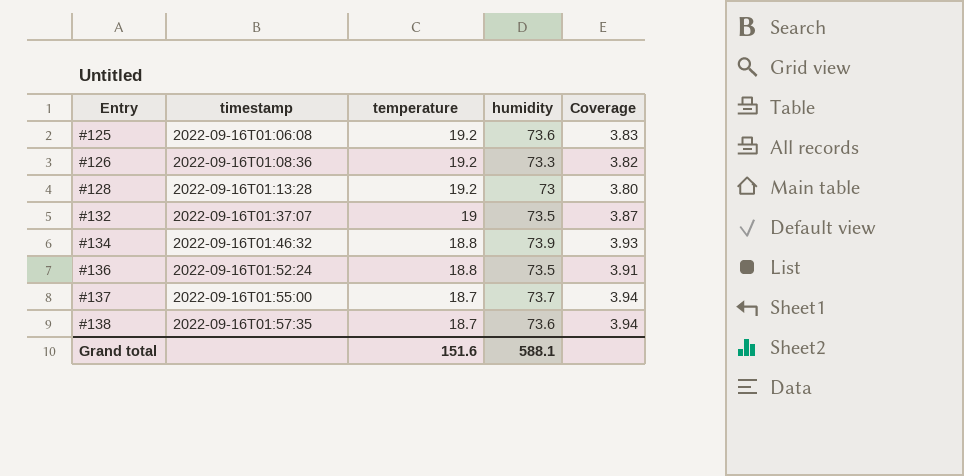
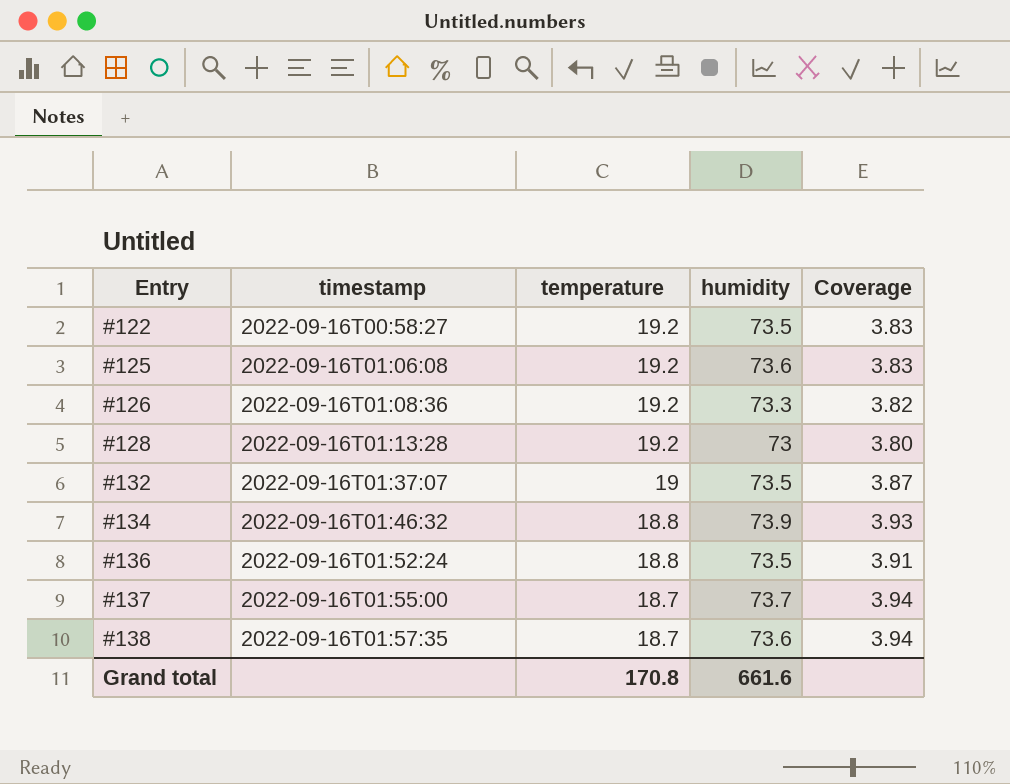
row #122: none -> 2022-09-16T00:58:27 | 19.2 | 73.5 | 3.83
Grand total | temperature: 151.6 -> 170.8
Grand total | humidity: 588.1 -> 661.6

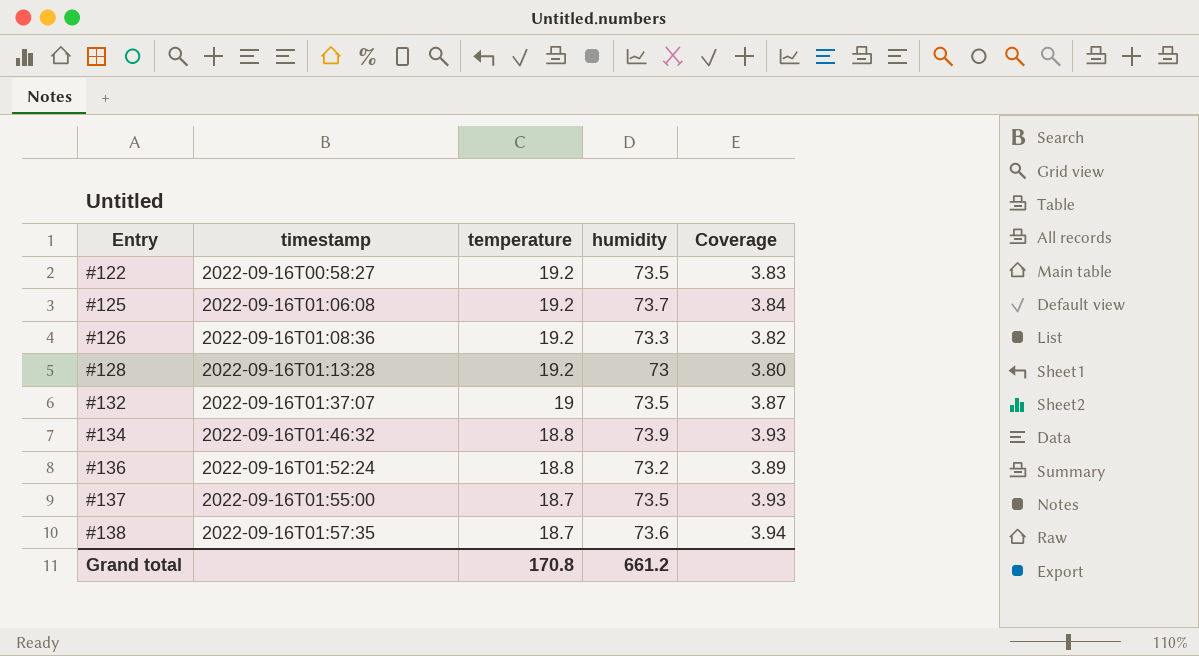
#125 | humidity: 73.6 -> 73.7
#125 | Coverage: 3.83 -> 3.84
#136 | humidity: 73.5 -> 73.2
#136 | Coverage: 3.91 -> 3.89
#137 | humidity: 73.7 -> 73.5
#137 | Coverage: 3.94 -> 3.93
Grand total | humidity: 661.6 -> 661.2

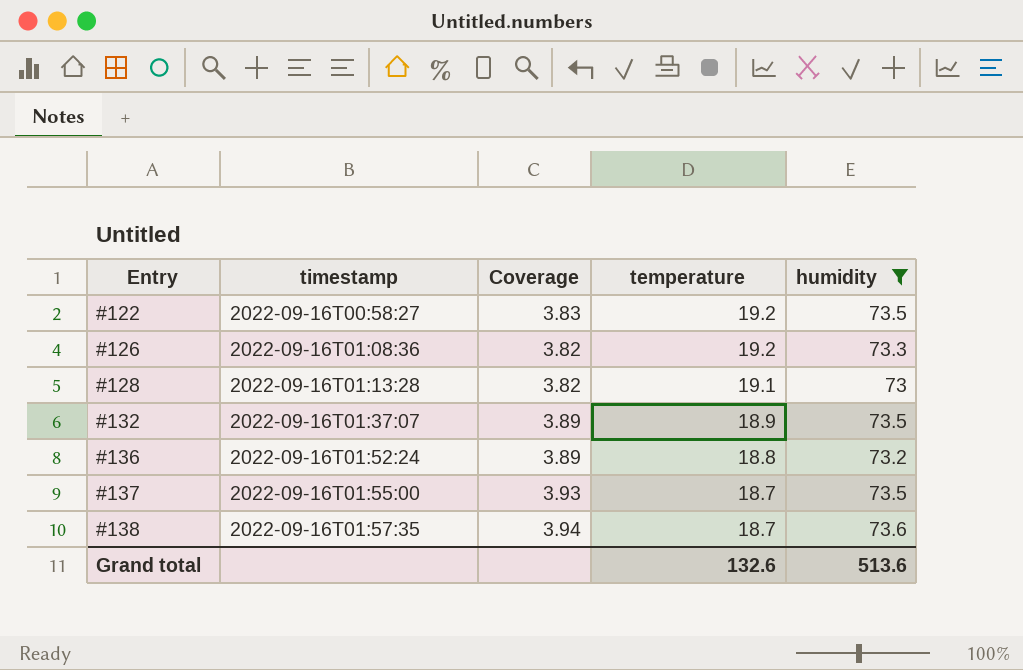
filter: none -> humidity <= 73.6
column Coverage | position: 5 -> 3
#128 | Coverage: 3.80 -> 3.82
#128 | temperature: 19.2 -> 19.1
#132 | Coverage: 3.87 -> 3.89
#132 | temperature: 19 -> 18.9
Grand total | temperature: 170.8 -> 132.6
Grand total | humidity: 661.2 -> 513.6

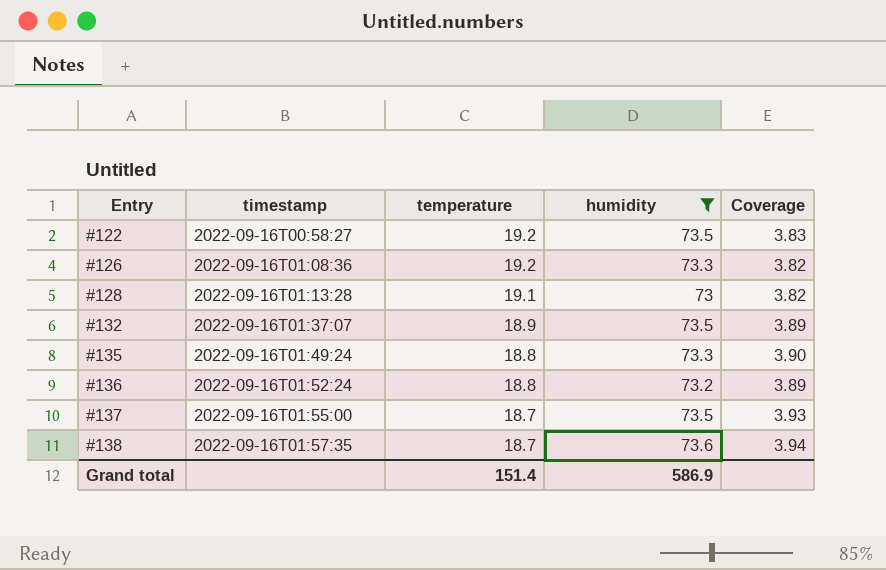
column Coverage | position: 3 -> 5
row #135: none -> 2022-09-16T01:49:24 | 18.8 | 73.3 | 3.90
Grand total | temperature: 132.6 -> 151.4
Grand total | humidity: 513.6 -> 586.9

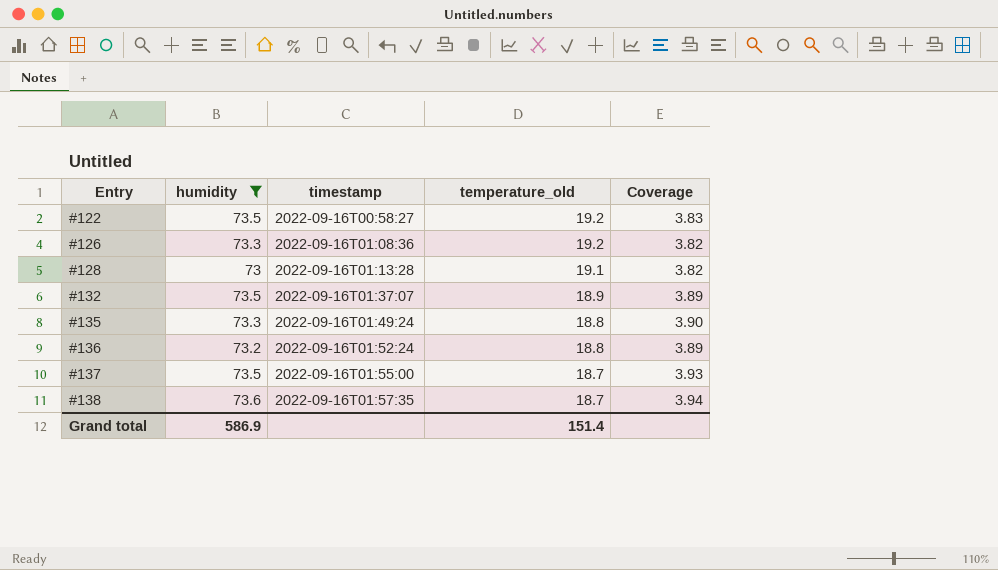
column humidity | position: 4 -> 2
column name: temperature -> temperature_old

